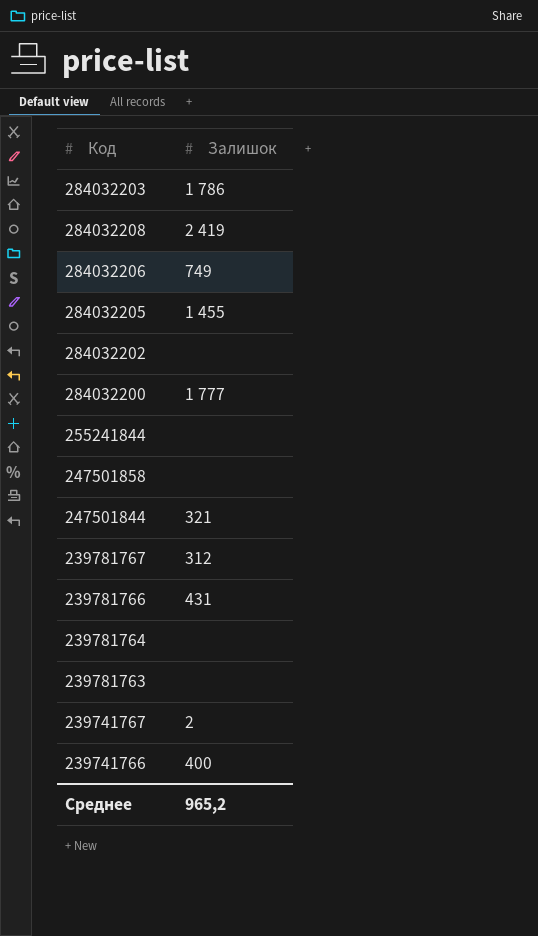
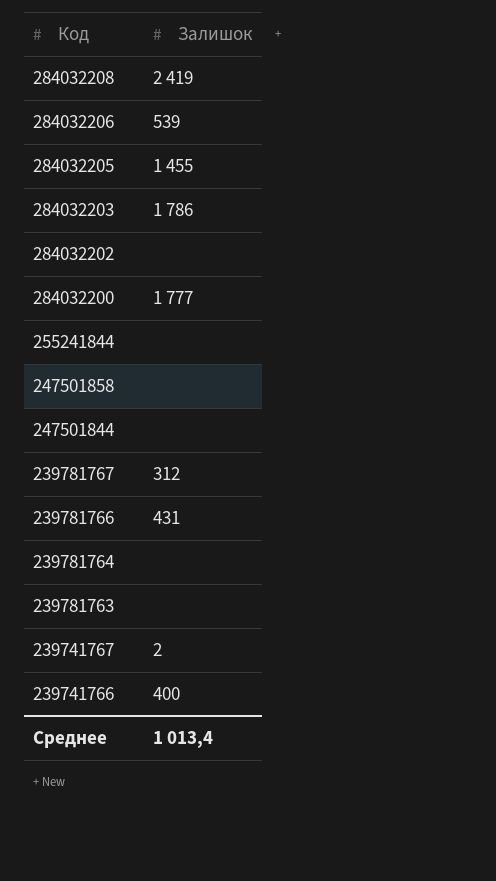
row order: none -> Код descending
284032206 | Залишок: 749 -> 539
247501844 | Залишок: 321 -> none
Среднее | Залишок: 965,2 -> 1 013,4

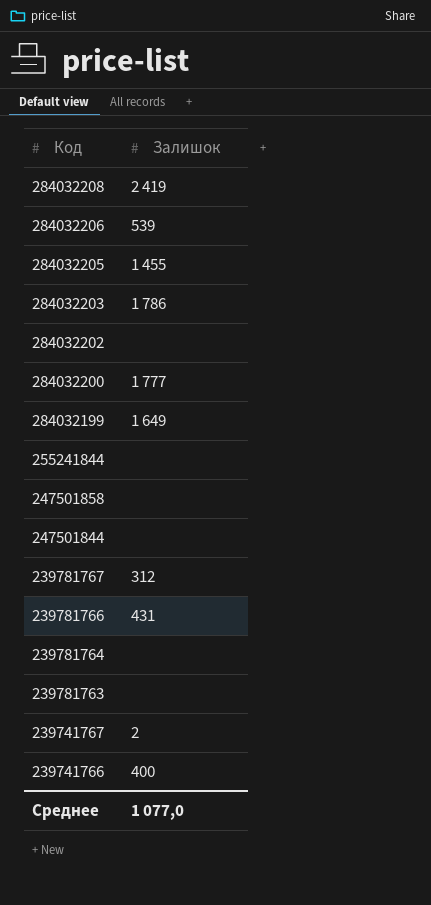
row 284032199: none -> 1 649
Среднее | Залишок: 1 013,4 -> 1 077,0

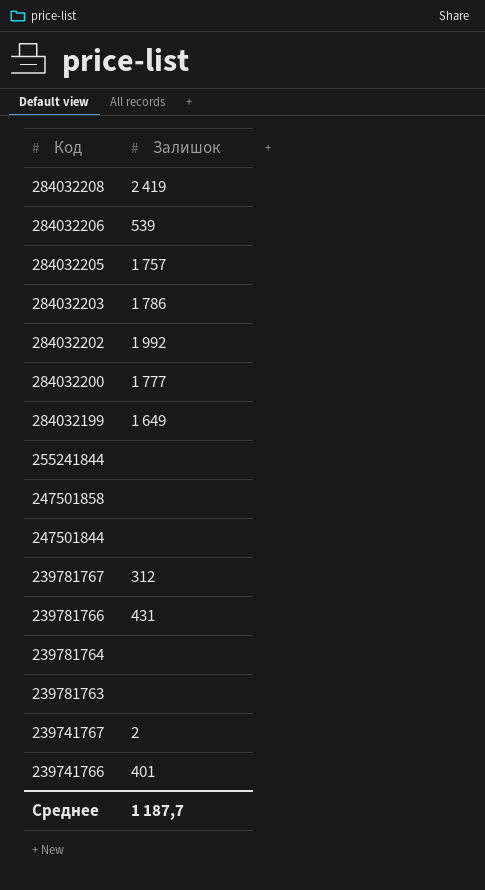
284032205 | Залишок: 1 455 -> 1 757
284032202 | Залишок: none -> 1 992
239741766 | Залишок: 400 -> 401
Среднее | Залишок: 1 077,0 -> 1 187,7

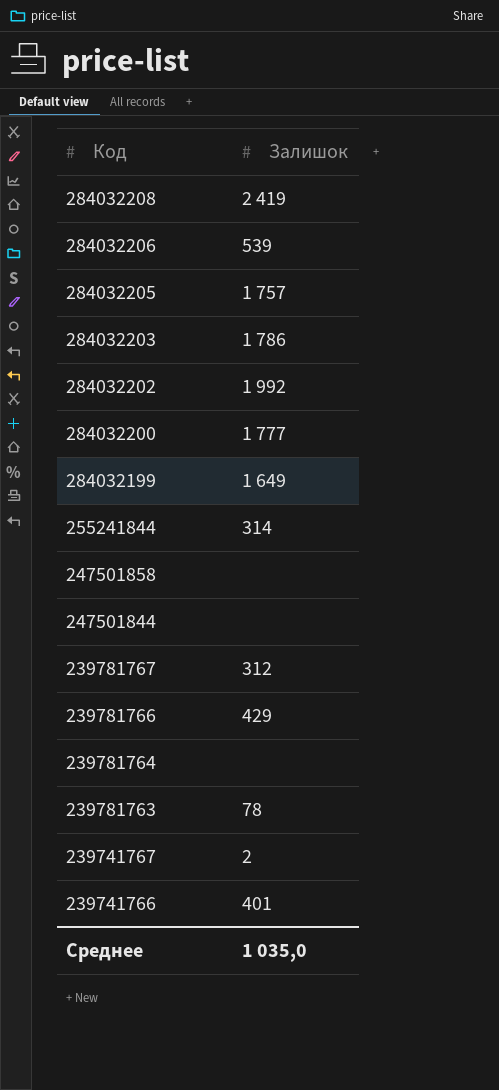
255241844 | Залишок: none -> 314
239781766 | Залишок: 431 -> 429
239781763 | Залишок: none -> 78
Среднее | Залишок: 1 187,7 -> 1 035,0

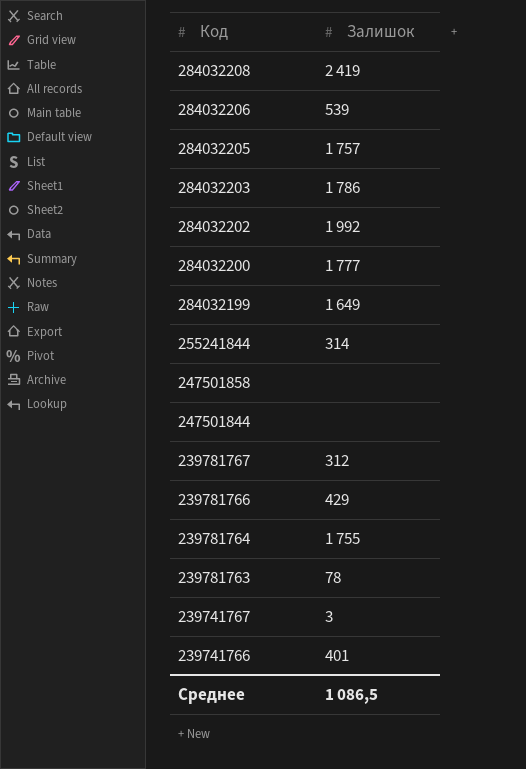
239781764 | Залишок: none -> 1 755
239741767 | Залишок: 2 -> 3
Среднее | Залишок: 1 035,0 -> 1 086,5

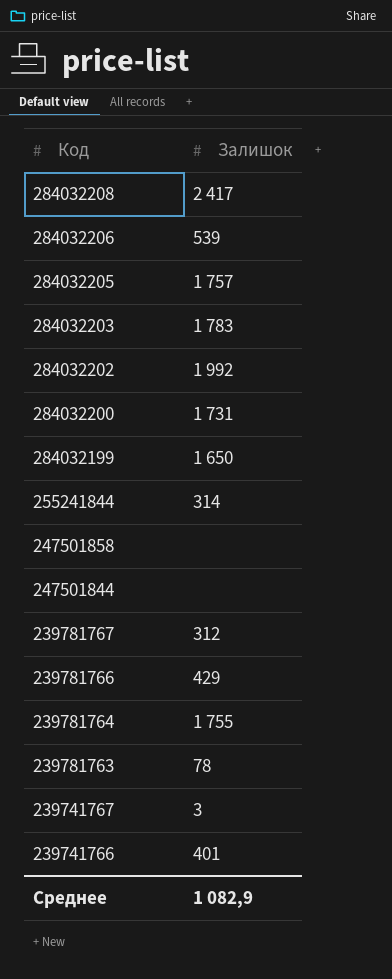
284032208 | Залишок: 2 419 -> 2 417
284032203 | Залишок: 1 786 -> 1 783
284032200 | Залишок: 1 777 -> 1 731
284032199 | Залишок: 1 649 -> 1 650
Среднее | Залишок: 1 086,5 -> 1 082,9

